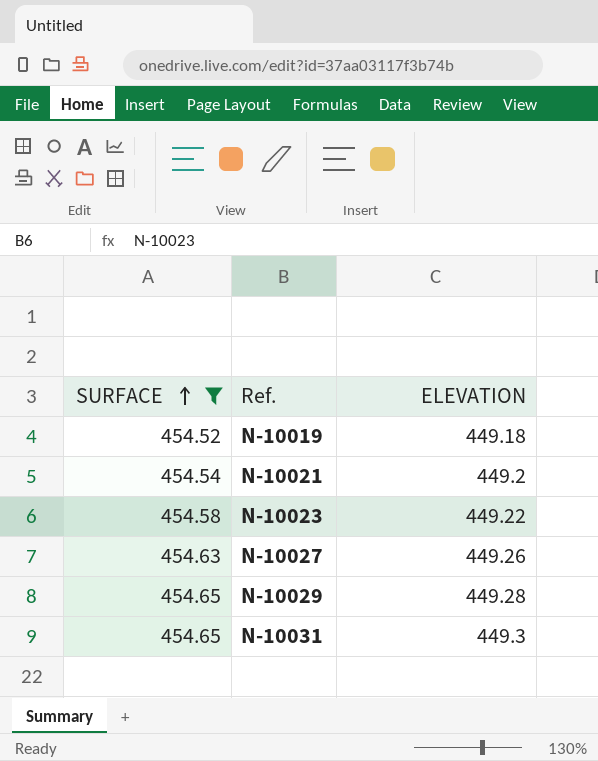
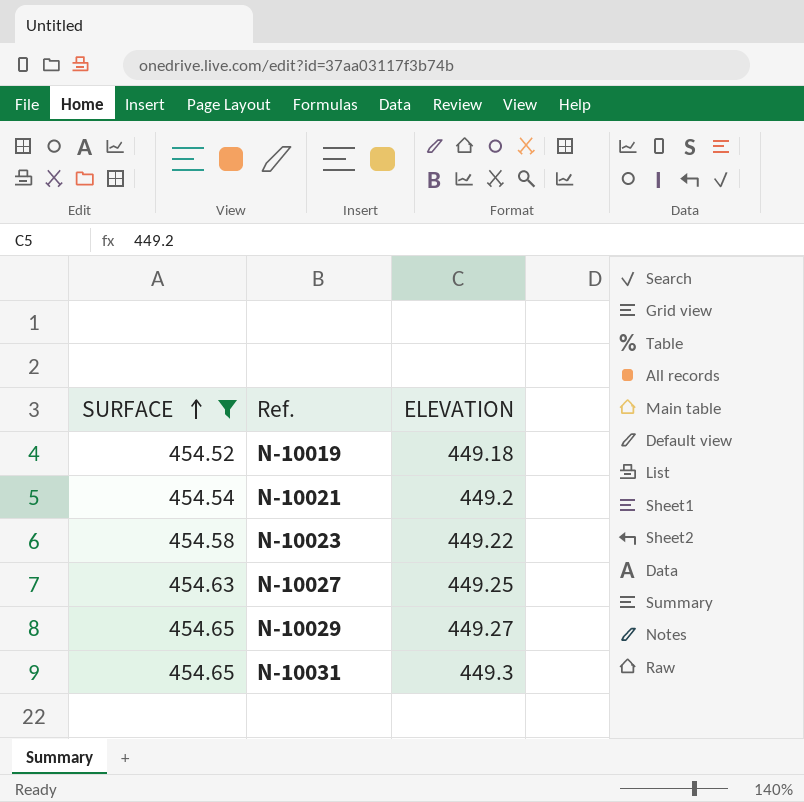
N-10027 | ELEVATION: 449.26 -> 449.25
N-10029 | ELEVATION: 449.28 -> 449.27

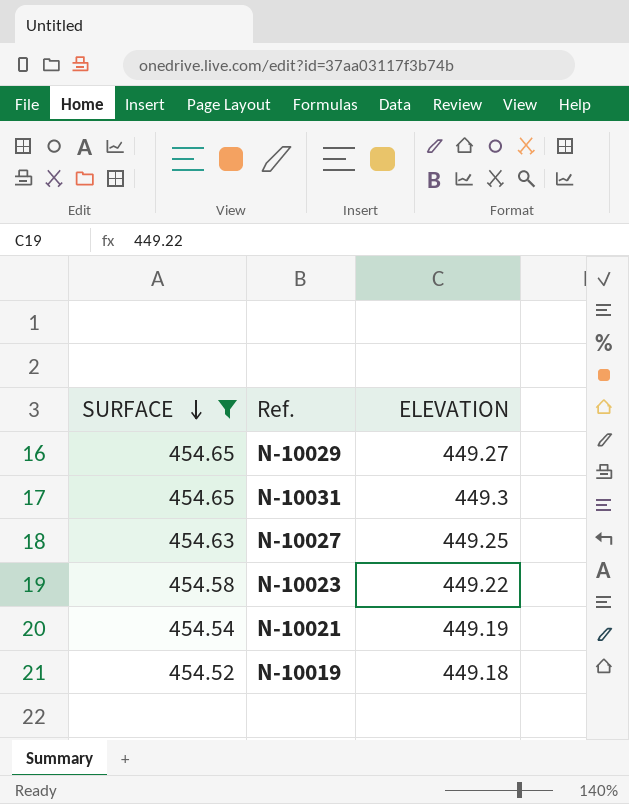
row order: SURFACE ascending -> SURFACE descending
N-10021 | ELEVATION: 449.2 -> 449.19

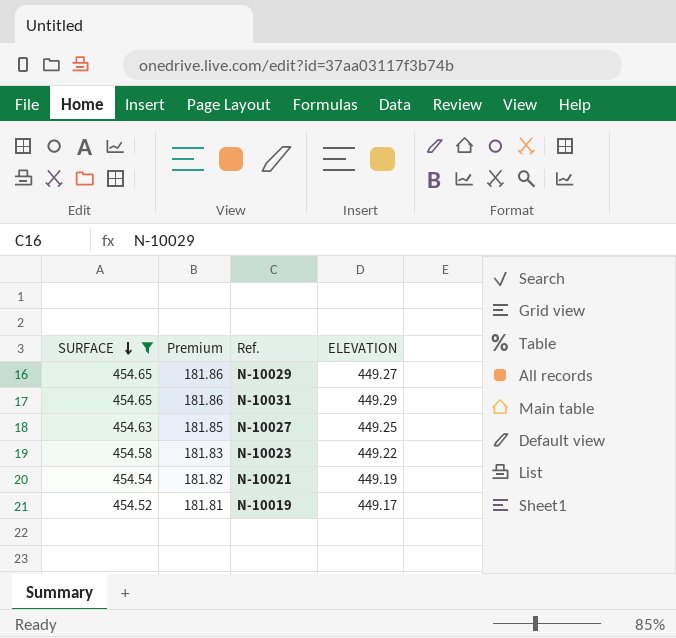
column Premium | formula: none -> [SURFACE] * 0.4
N-10031 | ELEVATION: 449.3 -> 449.29
N-10019 | ELEVATION: 449.18 -> 449.17

